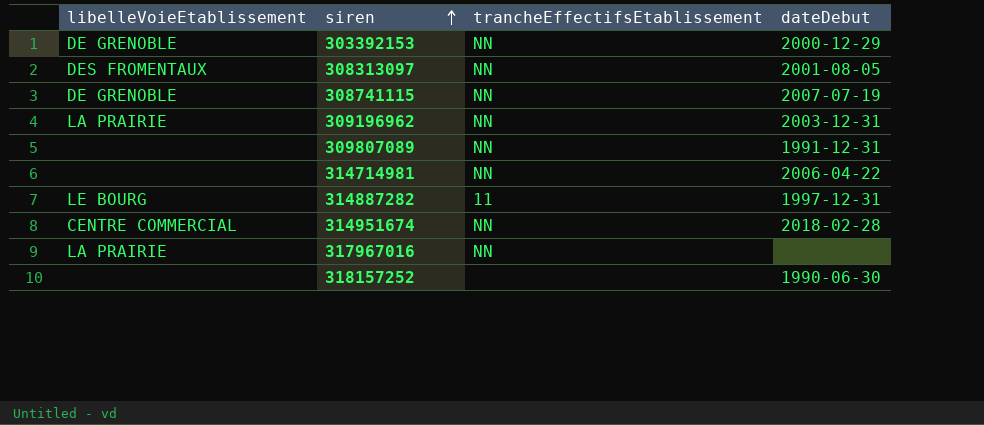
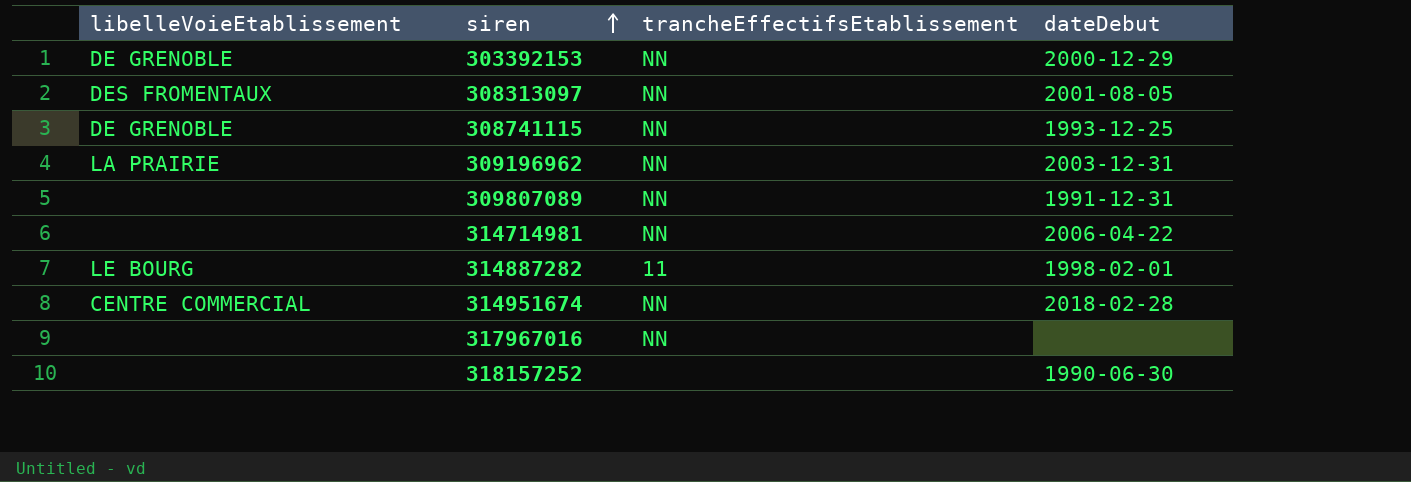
308741115 | dateDebut: 2007-07-19 -> 1993-12-25
314887282 | dateDebut: 1997-12-31 -> 1998-02-01
317967016 | libelleVoieEtablissement: LA PRAIRIE -> none

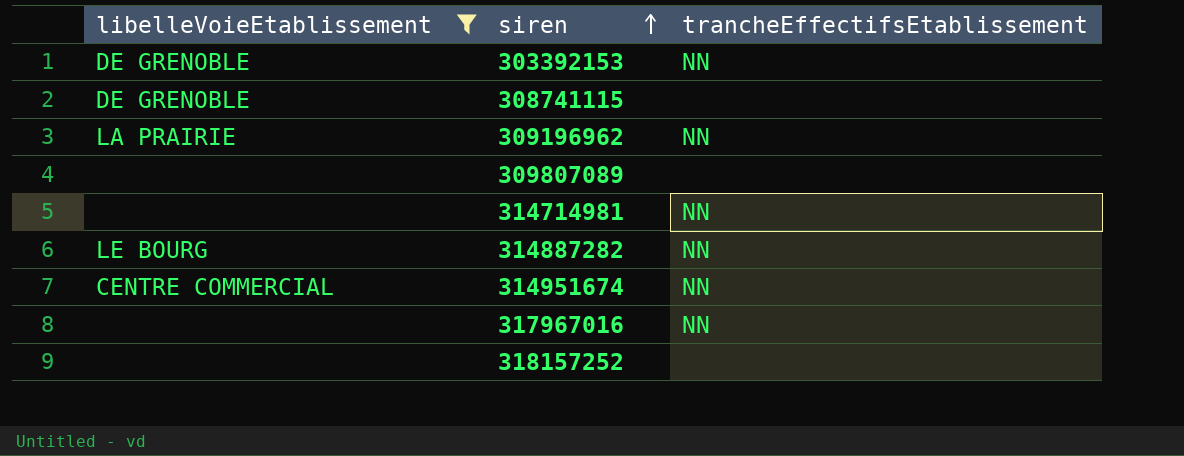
filter: none -> libelleVoieEtablissement != DES FROMENTAUX
column dateDebut | position: 4 -> none
308741115 | trancheEffectifsEtablissement: NN -> none
309807089 | trancheEffectifsEtablissement: NN -> none
314887282 | trancheEffectifsEtablissement: 11 -> NN

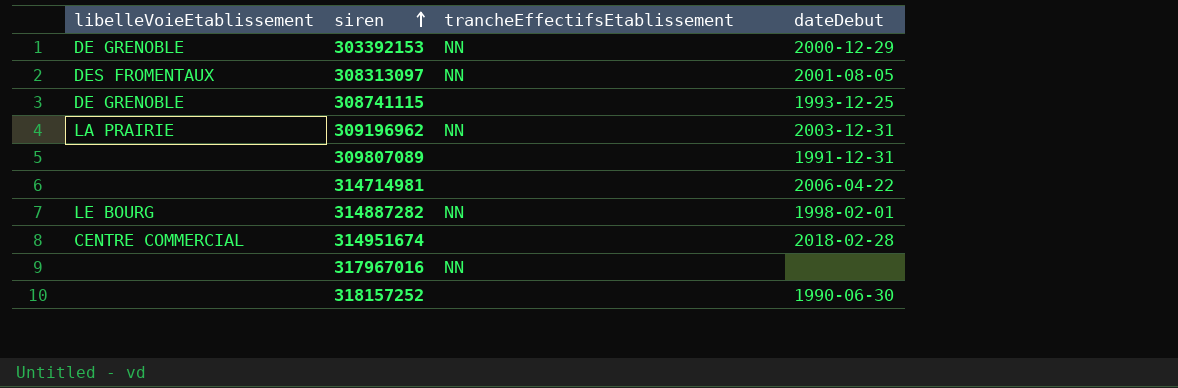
filter: libelleVoieEtablissement != DES FROMENTAUX -> none
column dateDebut | position: none -> 4
314714981 | trancheEffectifsEtablissement: NN -> none
314951674 | trancheEffectifsEtablissement: NN -> none

